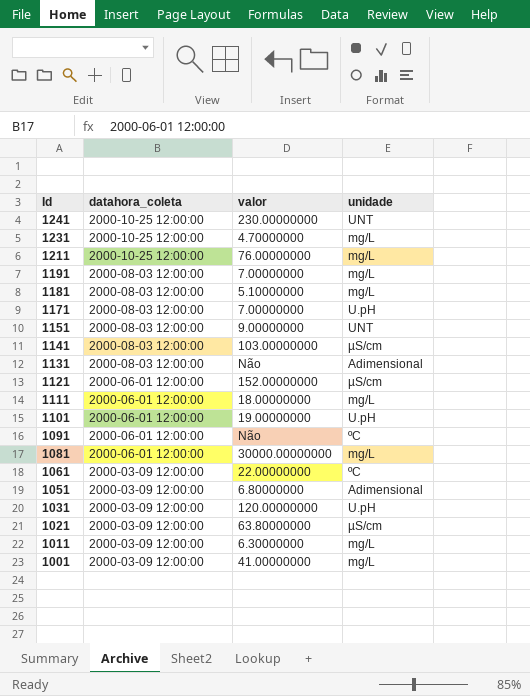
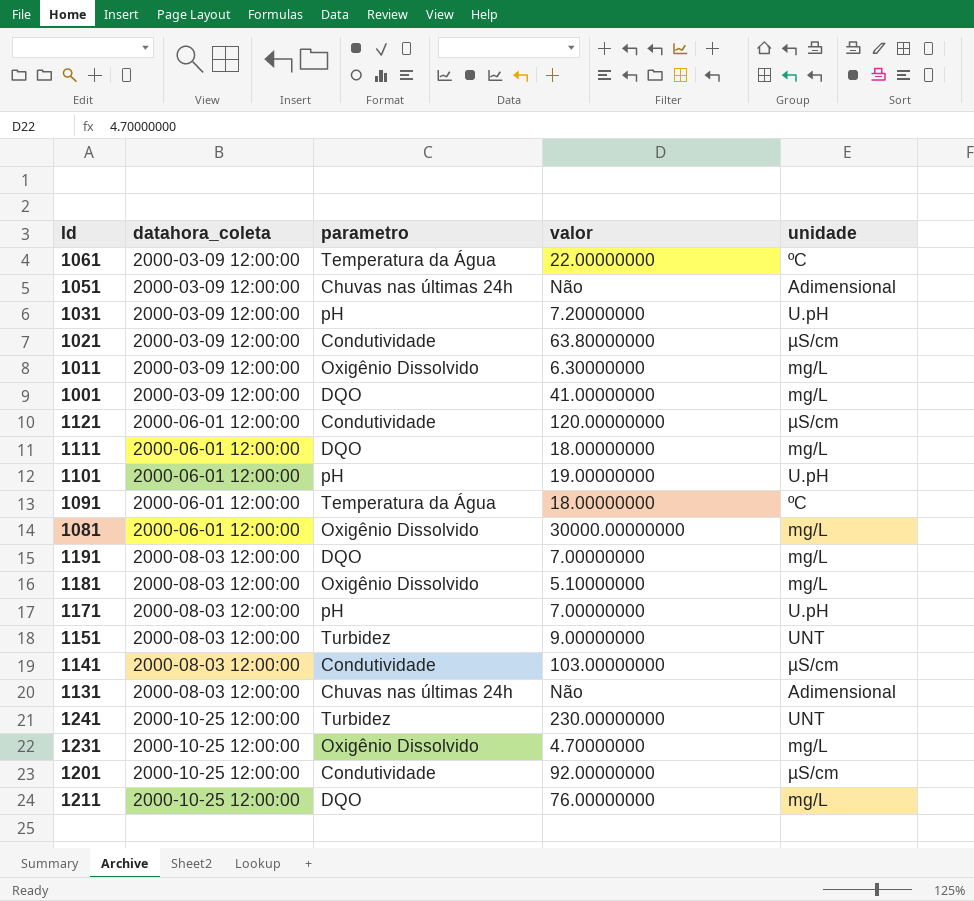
row order: Id descending -> datahora_coleta ascending
column parametro | position: none -> 3
1051 | valor: 6.80000000 -> Não
1031 | valor: 120.00000000 -> 7.20000000
1121 | valor: 152.00000000 -> 120.00000000
1091 | valor: Não -> 18.00000000
row 1201: none -> 2000-10-25 12:00:00 | Condutividade | 92.00000000 | µS/cm

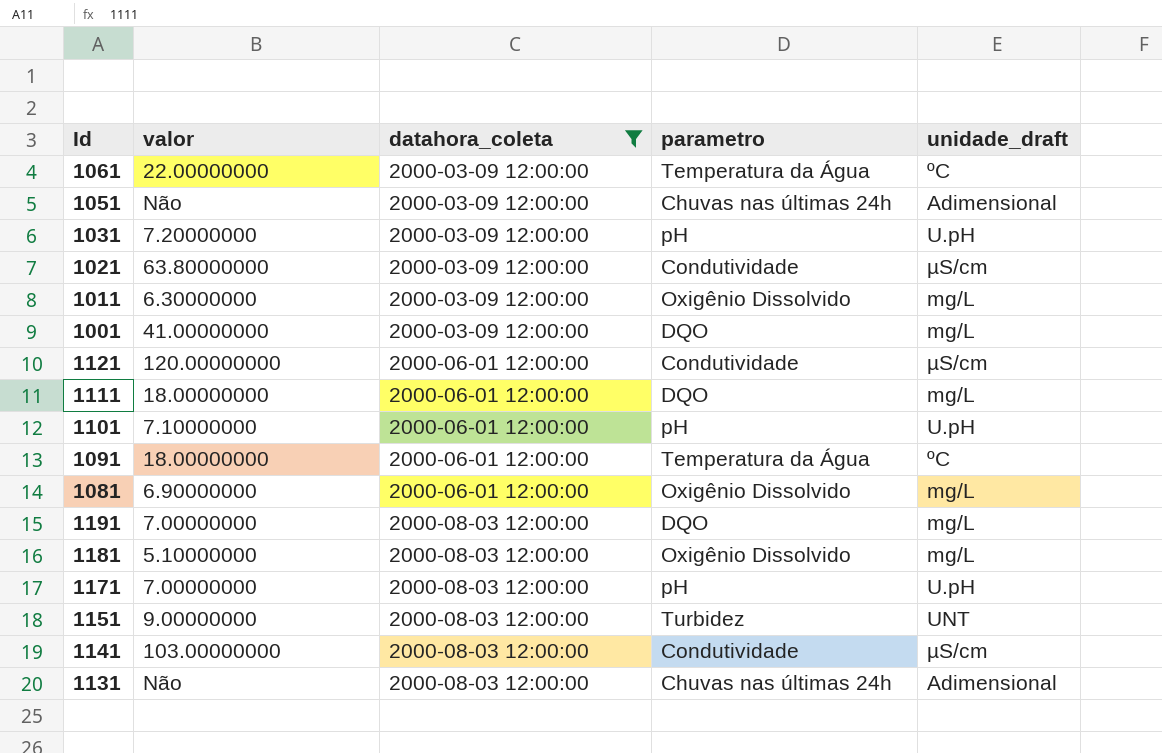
filter: none -> datahora_coleta != 2000-10-25 12:00:00
column valor | position: 4 -> 2
column name: unidade -> unidade_draft
1101 | valor: 19.00000000 -> 7.10000000
1081 | valor: 30000.00000000 -> 6.90000000

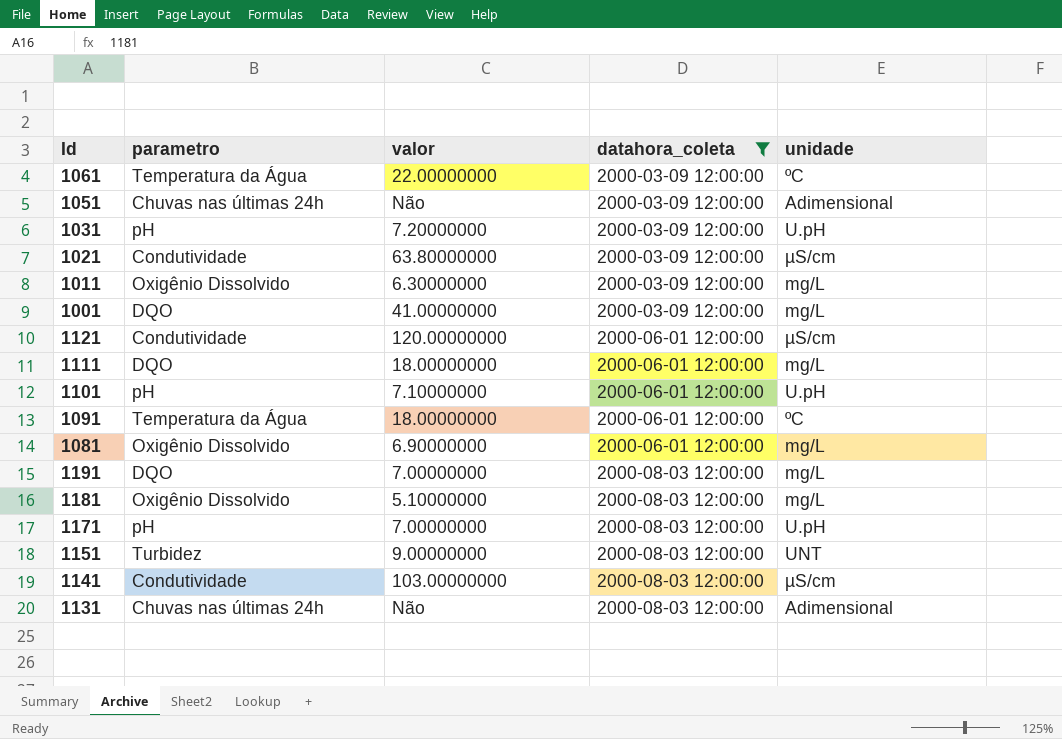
column parametro | position: 4 -> 2
column name: unidade_draft -> unidade

